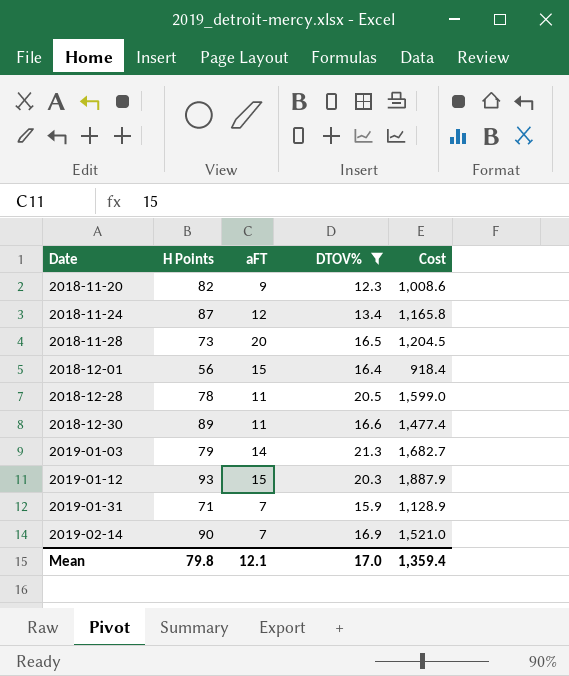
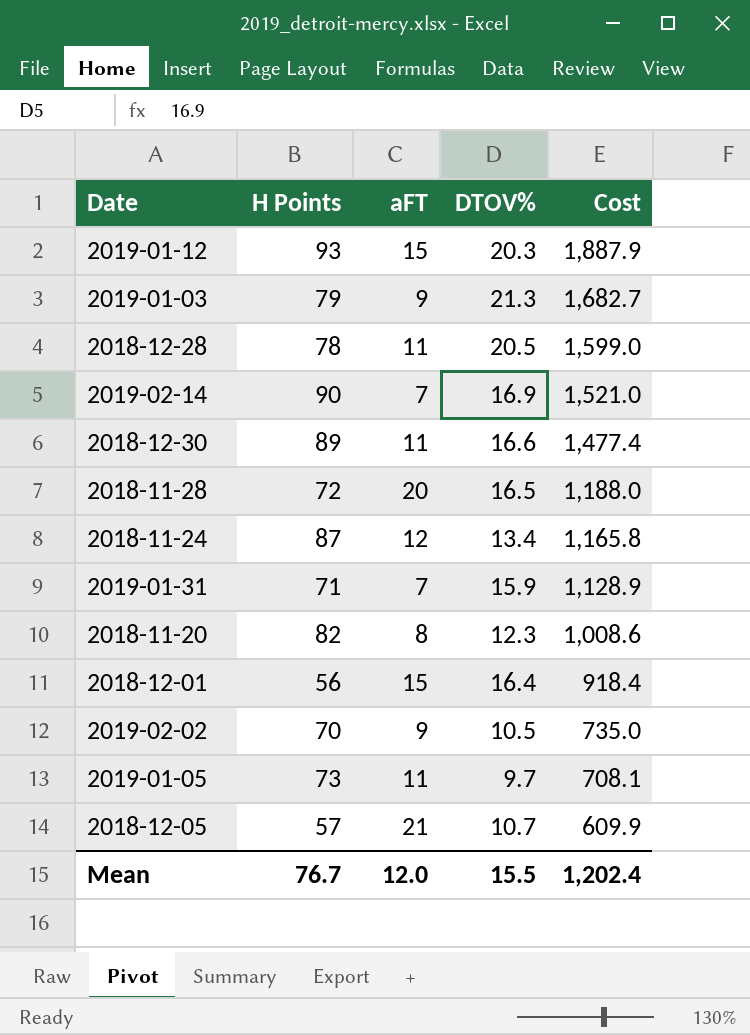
filter: DTOV% >= 12.3 -> none
row order: Date ascending -> Cost descending
2019-01-03 | aFT: 14 -> 9
2018-11-28 | H Points: 73 -> 72
2018-11-28 | Cost: 1,204.5 -> 1,188.0
2018-11-20 | aFT: 9 -> 8
Mean | H Points: 79.8 -> 76.7
Mean | aFT: 12.1 -> 12.0
Mean | DTOV%: 17.0 -> 15.5
Mean | Cost: 1,359.4 -> 1,202.4

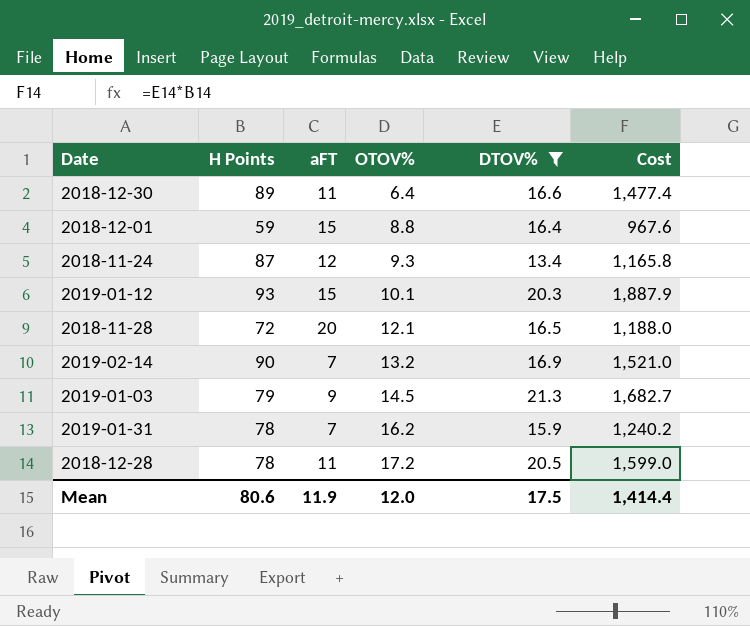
filter: none -> DTOV% >= 13.4
row order: Cost descending -> OTOV% ascending
column OTOV% | position: none -> 4
2018-12-01 | H Points: 56 -> 59
2018-12-01 | Cost: 918.4 -> 967.6
2019-01-31 | H Points: 71 -> 78
2019-01-31 | Cost: 1,128.9 -> 1,240.2
Mean | H Points: 76.7 -> 80.6
Mean | aFT: 12.0 -> 11.9
Mean | DTOV%: 15.5 -> 17.5
Mean | Cost: 1,202.4 -> 1,414.4

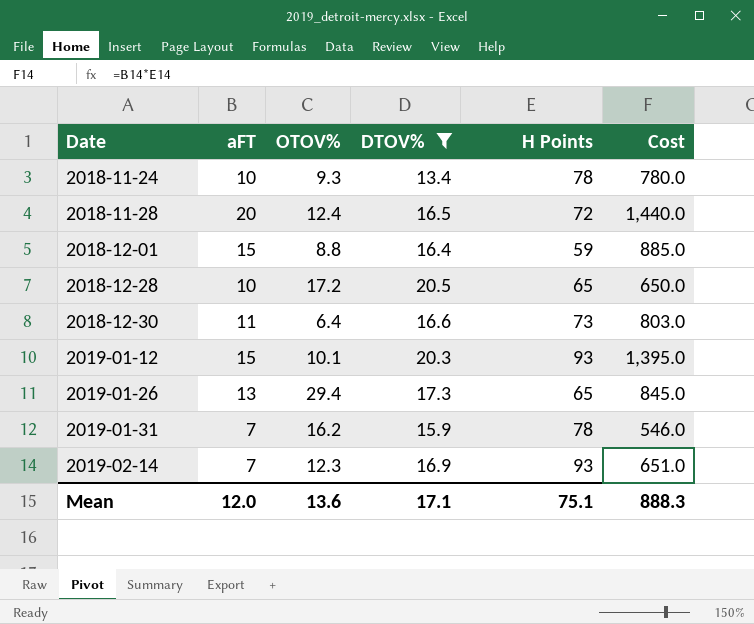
row order: OTOV% ascending -> Date ascending
column H Points | position: 2 -> 5
column Cost | formula: [H Points] * [DTOV%] -> [aFT] * [H Points]
row 2019-01-03: 79 | 9 | 14.5 | 21.3 | 1,682.7 -> none
2018-11-24 | aFT: 12 -> 10
2018-11-24 | H Points: 87 -> 78
2018-11-28 | OTOV%: 12.1 -> 12.4
2018-12-28 | aFT: 11 -> 10
2018-12-28 | H Points: 78 -> 65
2018-12-30 | H Points: 89 -> 73
row 2019-01-26: none -> 13 | 29.4 | 17.3 | 65 | 845.0
2019-02-14 | OTOV%: 13.2 -> 12.3
2019-02-14 | H Points: 90 -> 93
Mean | aFT: 11.9 -> 12.0
Mean | OTOV%: 12.0 -> 13.6
Mean | DTOV%: 17.5 -> 17.1
Mean | H Points: 80.6 -> 75.1
Mean | Cost: 1,414.4 -> 888.3

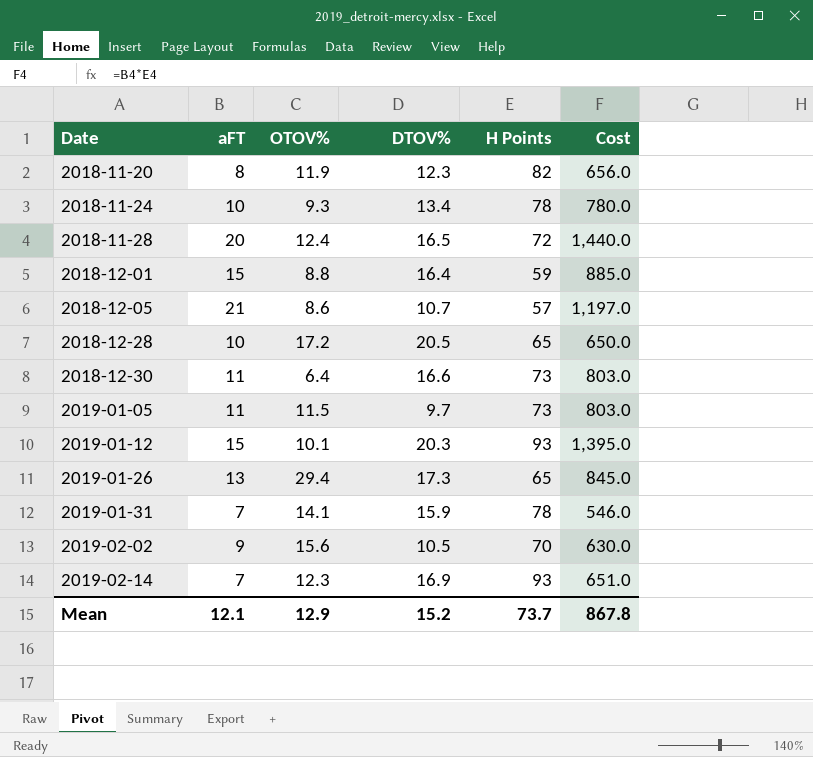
filter: DTOV% >= 13.4 -> none
2019-01-31 | OTOV%: 16.2 -> 14.1
Mean | aFT: 12.0 -> 12.1
Mean | OTOV%: 13.6 -> 12.9
Mean | DTOV%: 17.1 -> 15.2
Mean | H Points: 75.1 -> 73.7
Mean | Cost: 888.3 -> 867.8

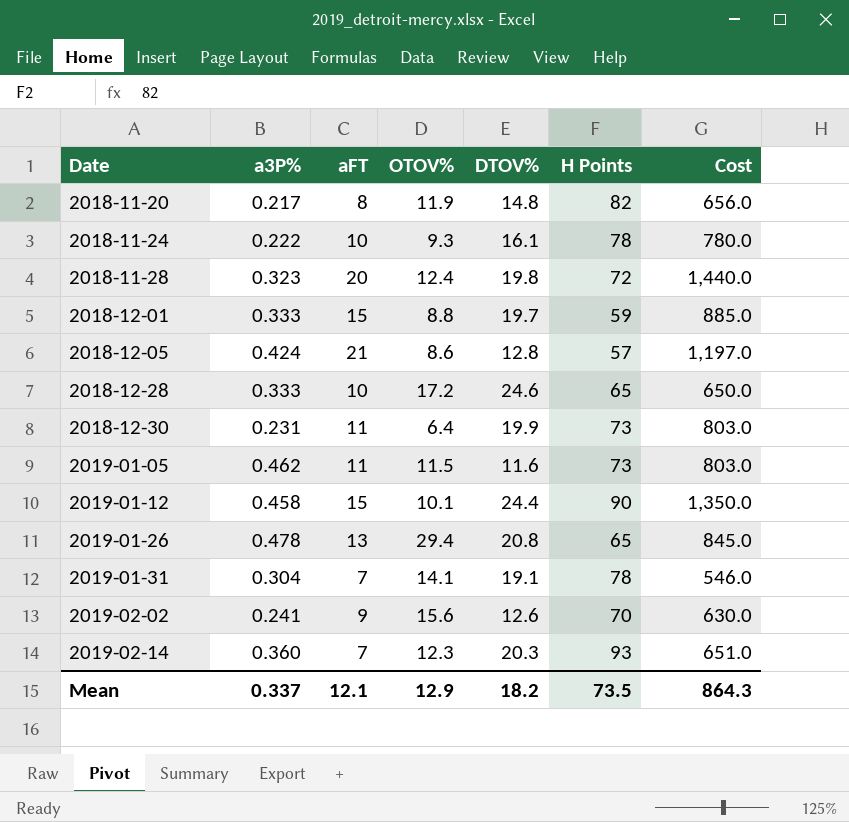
column a3P% | position: none -> 2
2018-11-20 | DTOV%: 12.3 -> 14.8
2018-11-24 | DTOV%: 13.4 -> 16.1
2018-11-28 | DTOV%: 16.5 -> 19.8
2018-12-01 | DTOV%: 16.4 -> 19.7
2018-12-05 | DTOV%: 10.7 -> 12.8
2018-12-28 | DTOV%: 20.5 -> 24.6
2018-12-30 | DTOV%: 16.6 -> 19.9
2019-01-05 | DTOV%: 9.7 -> 11.6
2019-01-12 | DTOV%: 20.3 -> 24.4
2019-01-12 | H Points: 93 -> 90
2019-01-12 | Cost: 1,395.0 -> 1,350.0
2019-01-26 | DTOV%: 17.3 -> 20.8
2019-01-31 | DTOV%: 15.9 -> 19.1
2019-02-02 | DTOV%: 10.5 -> 12.6
2019-02-14 | DTOV%: 16.9 -> 20.3
Mean | DTOV%: 15.2 -> 18.2
Mean | H Points: 73.7 -> 73.5
Mean | Cost: 867.8 -> 864.3

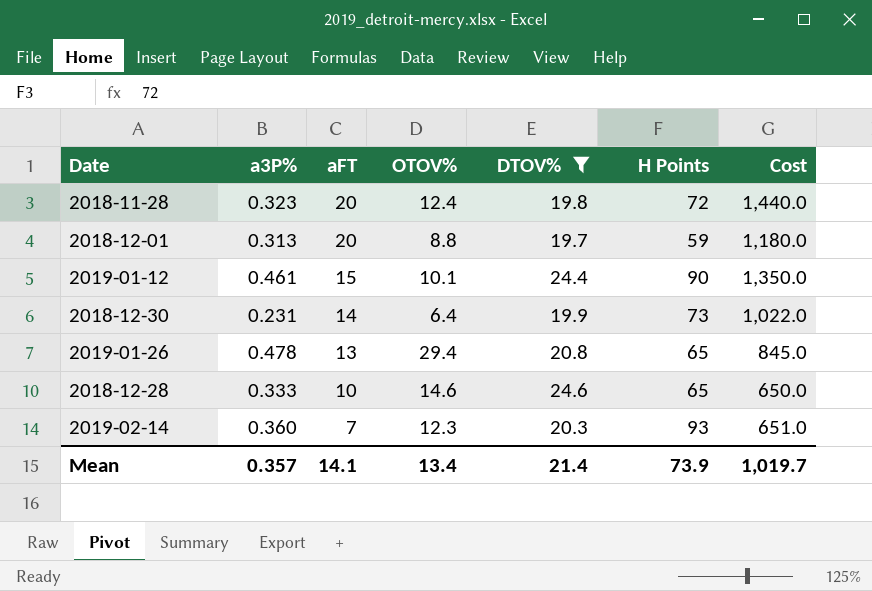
filter: none -> DTOV% >= 19.7
row order: Date ascending -> aFT descending
2018-12-01 | a3P%: 0.333 -> 0.313
2018-12-01 | aFT: 15 -> 20
2018-12-01 | Cost: 885.0 -> 1,180.0
2019-01-12 | a3P%: 0.458 -> 0.461
2018-12-30 | aFT: 11 -> 14
2018-12-30 | Cost: 803.0 -> 1,022.0
2018-12-28 | OTOV%: 17.2 -> 14.6
Mean | a3P%: 0.337 -> 0.357
Mean | aFT: 12.1 -> 14.1
Mean | OTOV%: 12.9 -> 13.4
Mean | DTOV%: 18.2 -> 21.4
Mean | H Points: 73.5 -> 73.9
Mean | Cost: 864.3 -> 1,019.7

